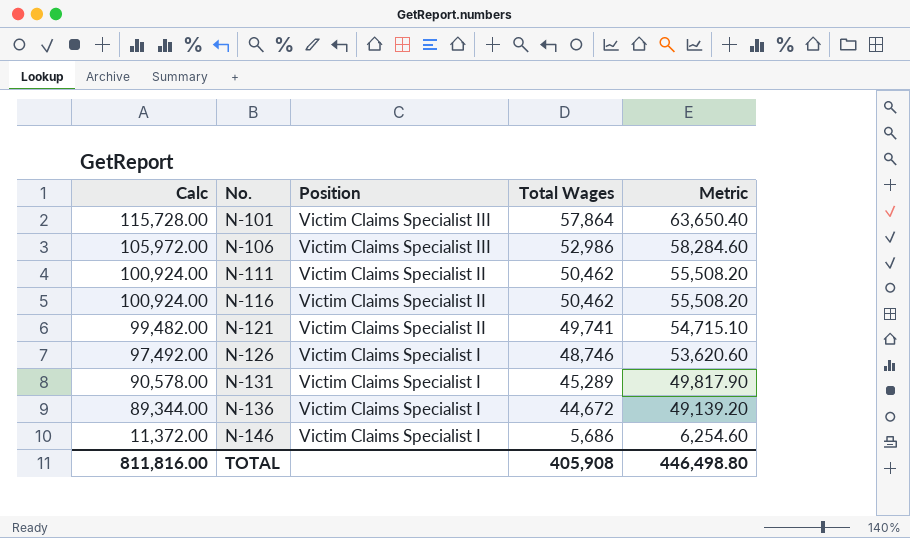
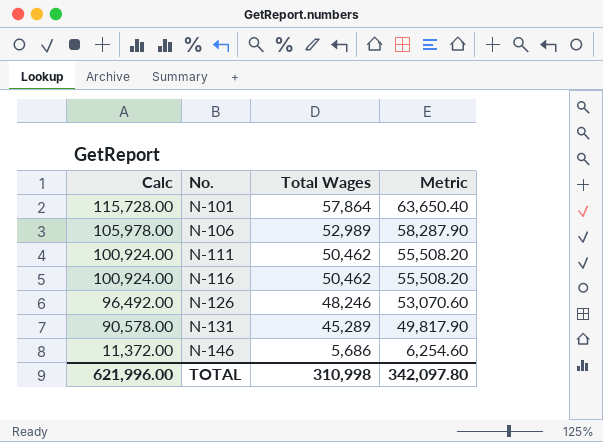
column Position | position: 3 -> none
row N-121: 99,482.00 | Victim Claims Specialist II | 49,741 | 54,715.10 -> none
row N-136: 89,344.00 | Victim Claims Specialist I | 44,672 | 49,139.20 -> none
N-106 | Calc: 105,972.00 -> 105,978.00
N-106 | Total Wages: 52,986 -> 52,989
N-106 | Metric: 58,284.60 -> 58,287.90
N-126 | Calc: 97,492.00 -> 96,492.00
N-126 | Total Wages: 48,746 -> 48,246
N-126 | Metric: 53,620.60 -> 53,070.60
TOTAL | Calc: 811,816.00 -> 621,996.00
TOTAL | Total Wages: 405,908 -> 310,998
TOTAL | Metric: 446,498.80 -> 342,097.80

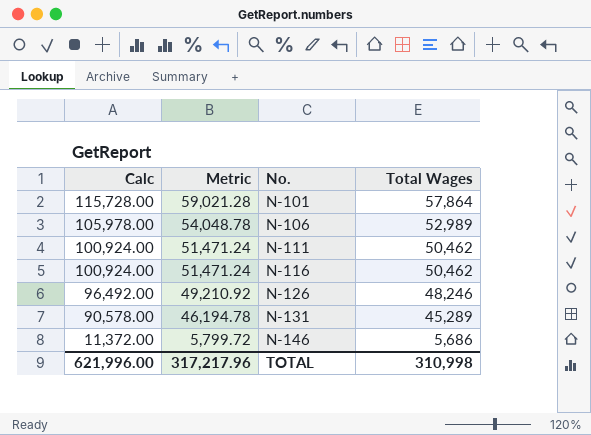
column Metric | formula: [Total Wages] * 1.1 -> [Total Wages] * 1.02
column Metric | position: 4 -> 2
TOTAL | Metric: 342,097.80 -> 317,217.96

